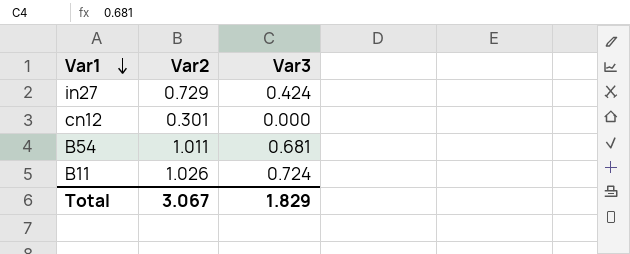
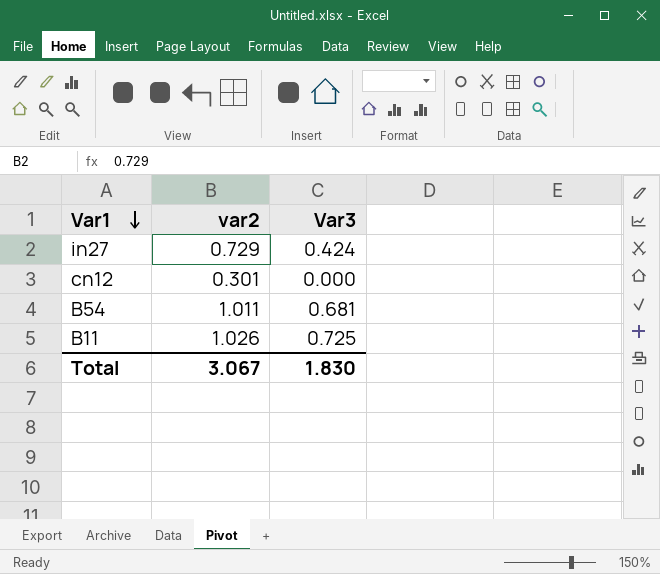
column name: Var2 -> var2
B11 | Var3: 0.724 -> 0.725
Total | Var3: 1.829 -> 1.830

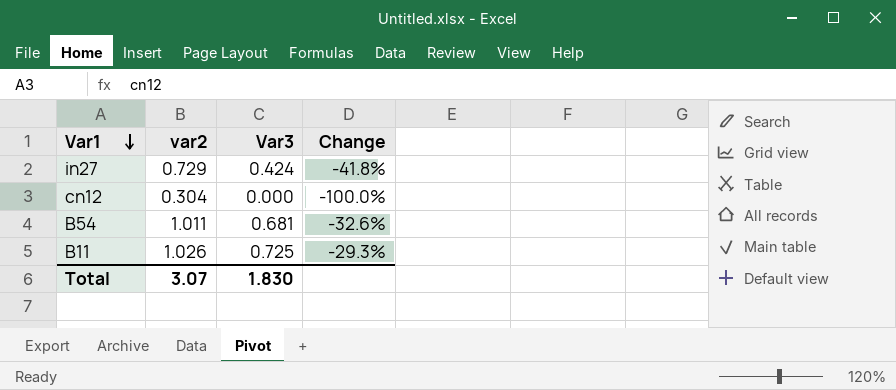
column Change | formula: none -> ([Var3] - [var2]) / [var2]
cn12 | var2: 0.301 -> 0.304
Total | var2: 3.067 -> 3.07

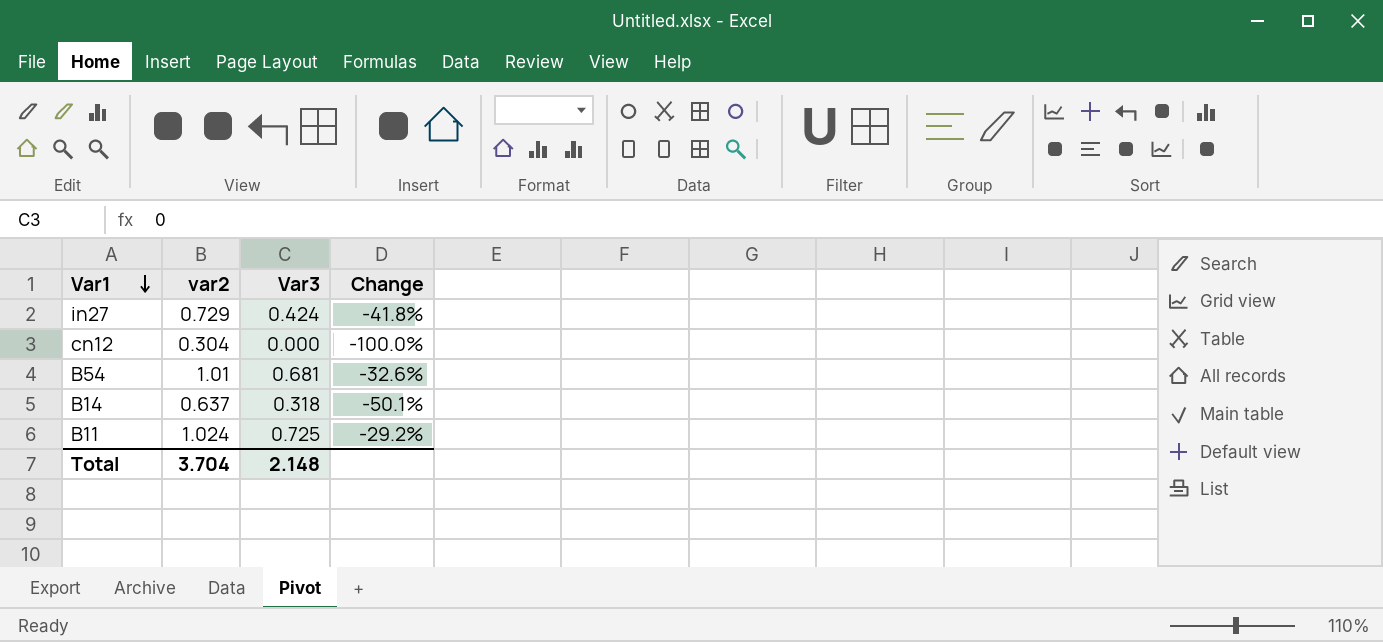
B54 | var2: 1.011 -> 1.01
row B14: none -> 0.637 | 0.318 | -50.1%
B11 | var2: 1.026 -> 1.024
B11 | Change: -29.3% -> -29.2%
Total | var2: 3.07 -> 3.704
Total | Var3: 1.830 -> 2.148

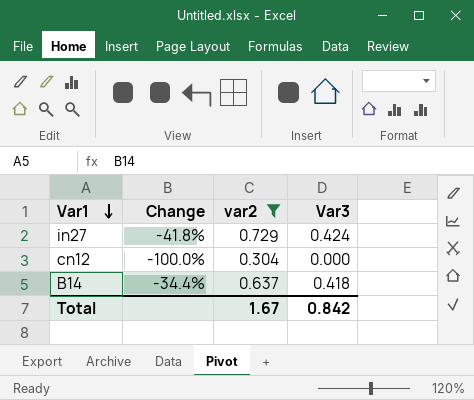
filter: none -> var2 <= 0.729
column Change | position: 4 -> 2
B14 | Change: -50.1% -> -34.4%
B14 | Var3: 0.318 -> 0.418
Total | var2: 3.704 -> 1.67
Total | Var3: 2.148 -> 0.842

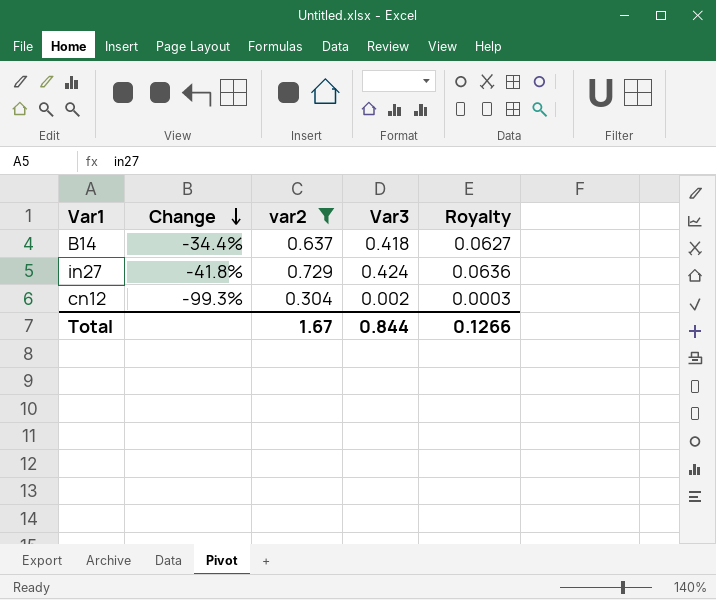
row order: Var1 descending -> Change descending
column Royalty | formula: none -> [Var3] * 0.15
cn12 | Change: -100.0% -> -99.3%
cn12 | Var3: 0.000 -> 0.002
Total | Var3: 0.842 -> 0.844

